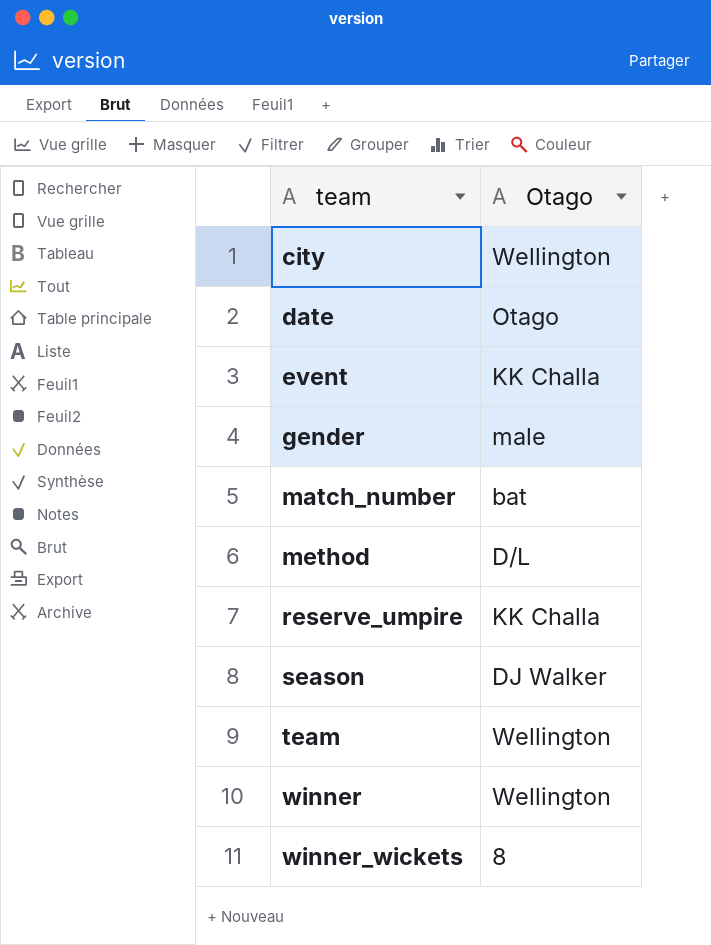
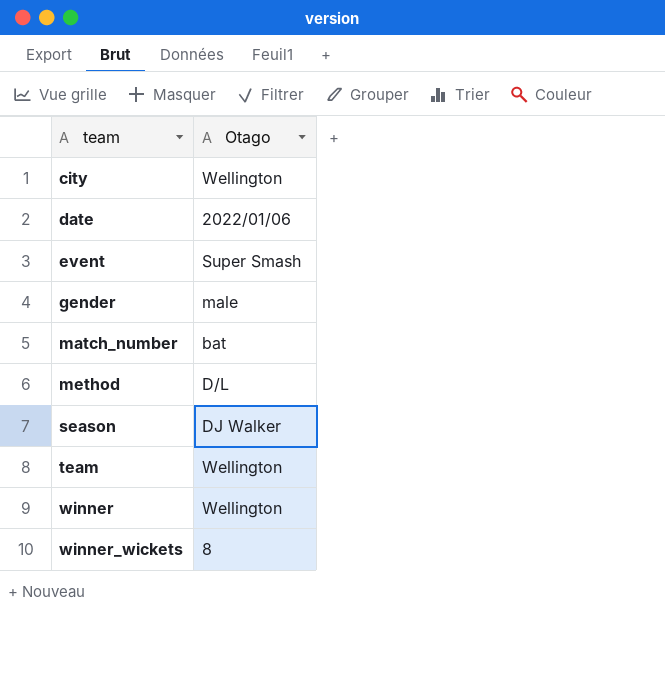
row reserve_umpire: KK Challa -> none
date | Otago: Otago -> 2022/01/06
event | Otago: KK Challa -> Super Smash

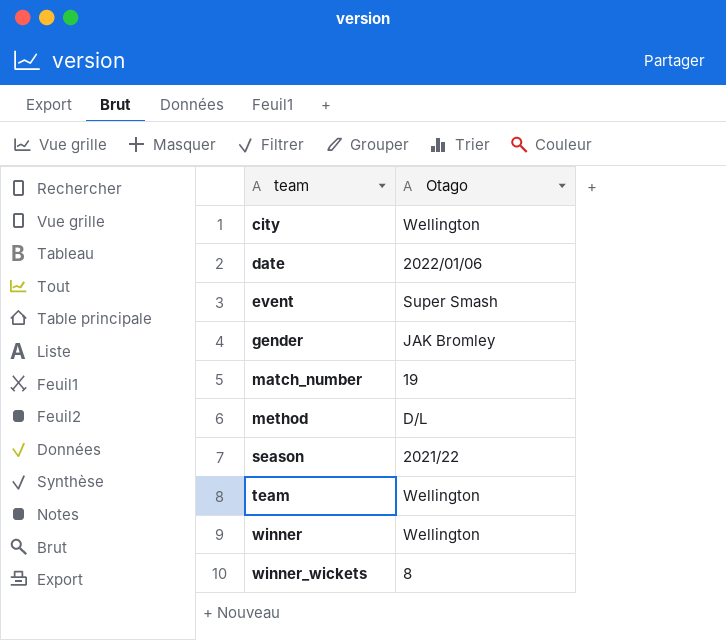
gender | Otago: male -> JAK Bromley
match_number | Otago: bat -> 19
season | Otago: DJ Walker -> 2021/22

